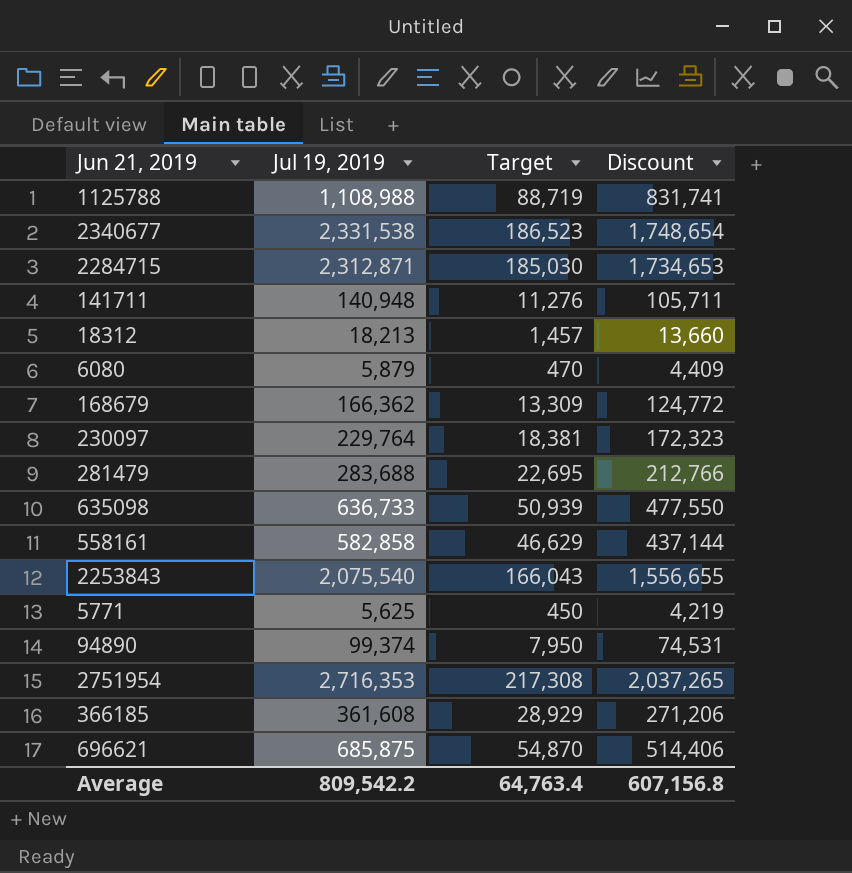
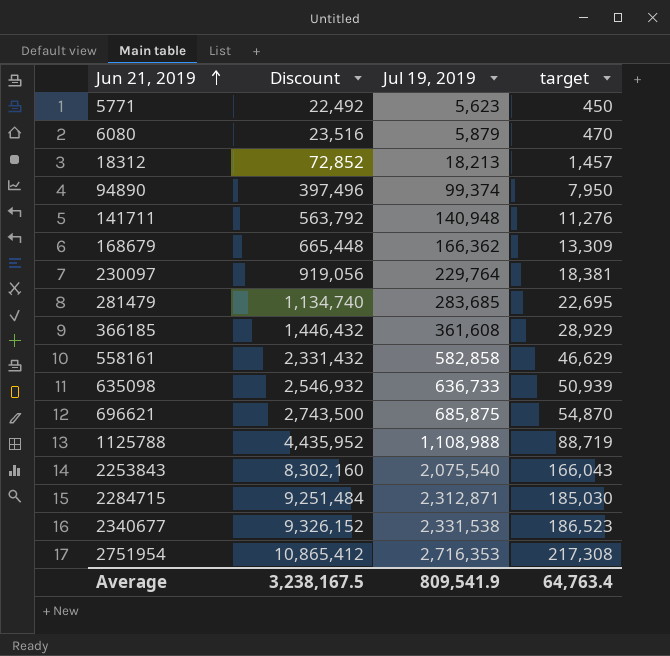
row order: none -> Jun 21, 2019 ascending
column Discount | formula: [Jul 19, 2019] * 0.75 -> [Jul 19, 2019] * 4
column Discount | position: 4 -> 2
column name: Target -> target
5771 | Jul 19, 2019: 5,625 -> 5,623
281479 | Jul 19, 2019: 283,688 -> 283,685
Average | Discount: 607,156.8 -> 3,238,167.5
Average | Jul 19, 2019: 809,542.2 -> 809,541.9

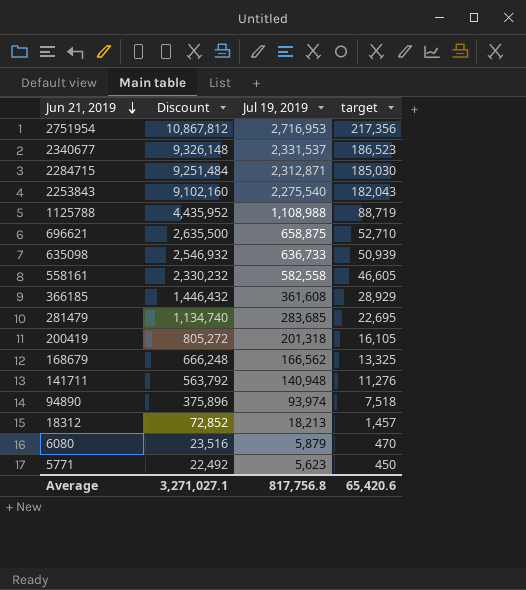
row order: Jun 21, 2019 ascending -> Jun 21, 2019 descending
row 230097: 919,056 | 229,764 | 18,381 -> none
2751954 | Discount: 10,865,412 -> 10,867,812
2751954 | Jul 19, 2019: 2,716,353 -> 2,716,953
2751954 | target: 217,308 -> 217,356
2340677 | Discount: 9,326,152 -> 9,326,148
2340677 | Jul 19, 2019: 2,331,538 -> 2,331,537
2253843 | Discount: 8,302,160 -> 9,102,160
2253843 | Jul 19, 2019: 2,075,540 -> 2,275,540
2253843 | target: 166,043 -> 182,043
696621 | Discount: 2,743,500 -> 2,635,500
696621 | Jul 19, 2019: 685,875 -> 658,875
696621 | target: 54,870 -> 52,710
558161 | Discount: 2,331,432 -> 2,330,232
558161 | Jul 19, 2019: 582,858 -> 582,558
558161 | target: 46,629 -> 46,605
row 200419: none -> 805,272 | 201,318 | 16,105
168679 | Discount: 665,448 -> 666,248
168679 | Jul 19, 2019: 166,362 -> 166,562
168679 | target: 13,309 -> 13,325
94890 | Discount: 397,496 -> 375,896
94890 | Jul 19, 2019: 99,374 -> 93,974
94890 | target: 7,950 -> 7,518
Average | Discount: 3,238,167.5 -> 3,271,027.1
Average | Jul 19, 2019: 809,541.9 -> 817,756.8
Average | target: 64,763.4 -> 65,420.6

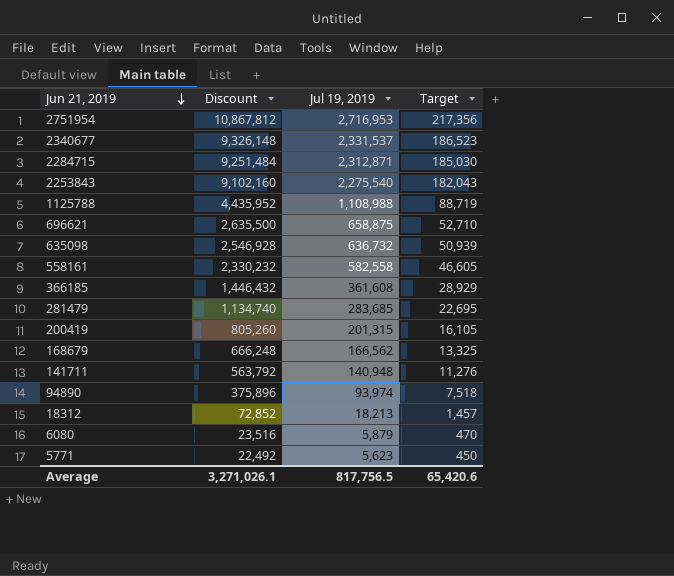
column name: target -> Target
635098 | Discount: 2,546,932 -> 2,546,928
635098 | Jul 19, 2019: 636,733 -> 636,732
200419 | Discount: 805,272 -> 805,260
200419 | Jul 19, 2019: 201,318 -> 201,315
Average | Discount: 3,271,027.1 -> 3,271,026.1
Average | Jul 19, 2019: 817,756.8 -> 817,756.5

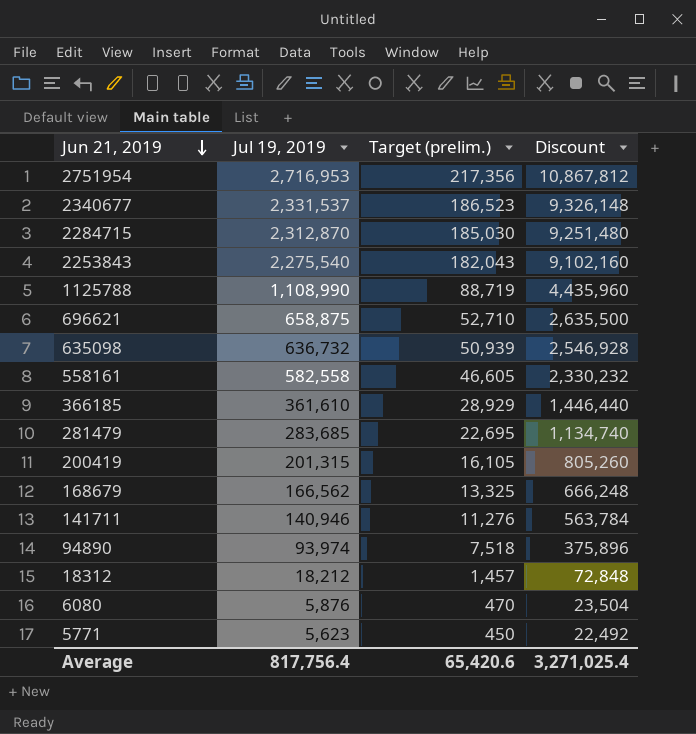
column name: Target -> Target (prelim.)
column Discount | position: 2 -> 4
2284715 | Jul 19, 2019: 2,312,871 -> 2,312,870
2284715 | Discount: 9,251,484 -> 9,251,480
1125788 | Jul 19, 2019: 1,108,988 -> 1,108,990
1125788 | Discount: 4,435,952 -> 4,435,960
366185 | Jul 19, 2019: 361,608 -> 361,610
366185 | Discount: 1,446,432 -> 1,446,440
141711 | Jul 19, 2019: 140,948 -> 140,946
141711 | Discount: 563,792 -> 563,784
18312 | Jul 19, 2019: 18,213 -> 18,212
18312 | Discount: 72,852 -> 72,848
6080 | Jul 19, 2019: 5,879 -> 5,876
6080 | Discount: 23,516 -> 23,504
Average | Jul 19, 2019: 817,756.5 -> 817,756.4
Average | Discount: 3,271,026.1 -> 3,271,025.4

